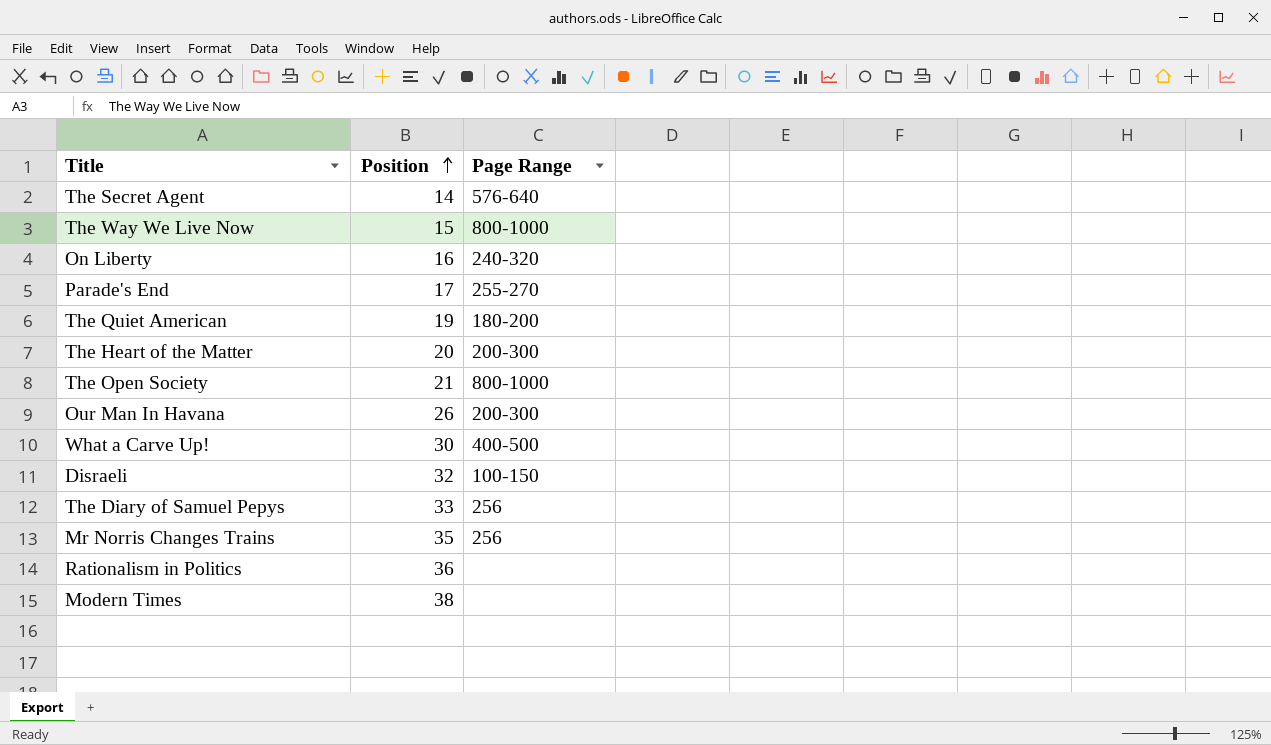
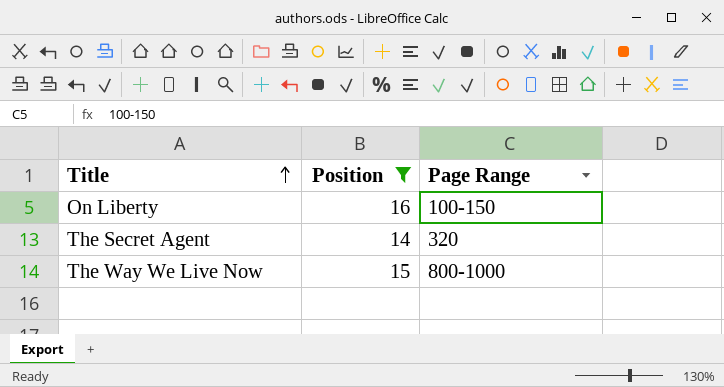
filter: none -> Position <= 16
row order: Position ascending -> Title ascending
On Liberty | Page Range: 240-320 -> 100-150
The Secret Agent | Page Range: 576-640 -> 320

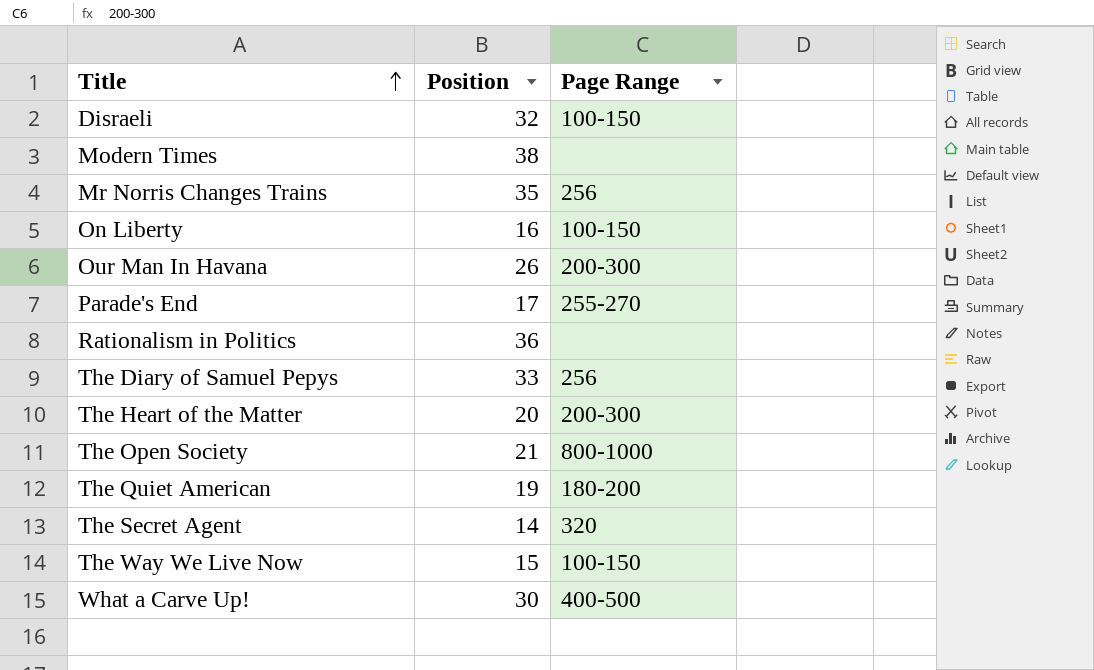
filter: Position <= 16 -> none
The Way We Live Now | Page Range: 800-1000 -> 100-150

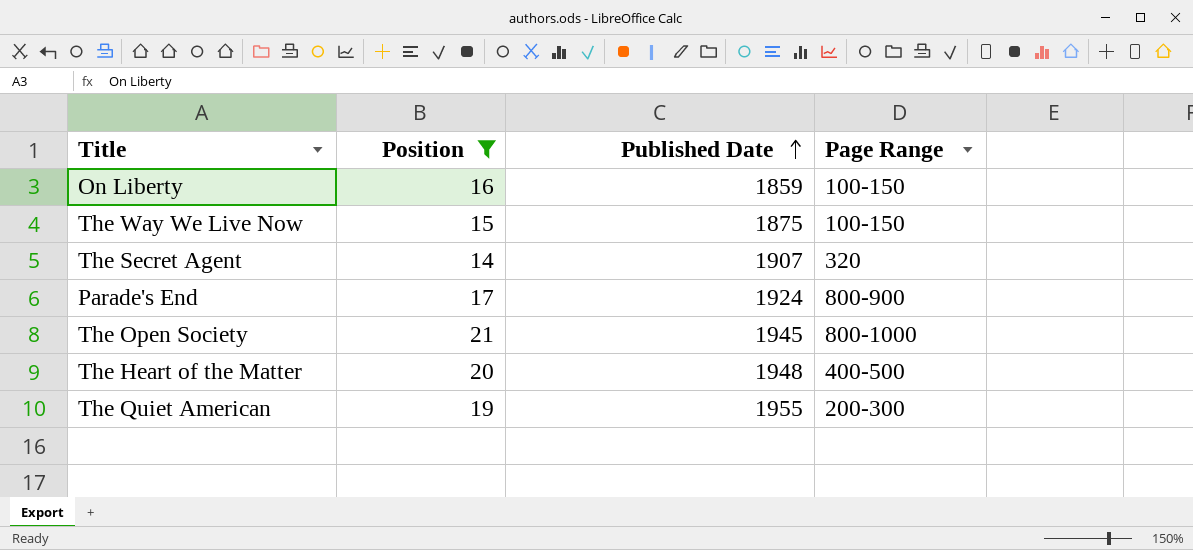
filter: none -> Position <= 21
row order: Title ascending -> Published Date ascending
column Published Date | position: none -> 3
Parade's End | Page Range: 255-270 -> 800-900
The Heart of the Matter | Page Range: 200-300 -> 400-500
The Quiet American | Page Range: 180-200 -> 200-300

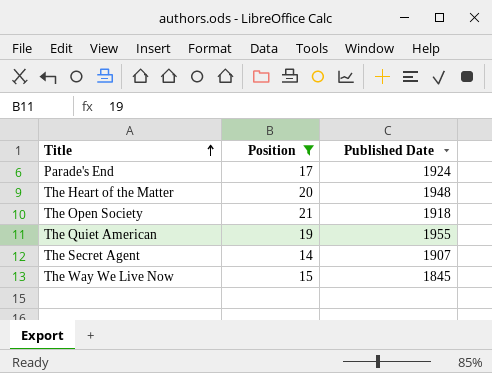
row order: Published Date ascending -> Title ascending
column Page Range | position: 4 -> none
row On Liberty: 16 | 1859 | 100-150 -> none
The Open Society | Published Date: 1945 -> 1918
The Way We Live Now | Published Date: 1875 -> 1845

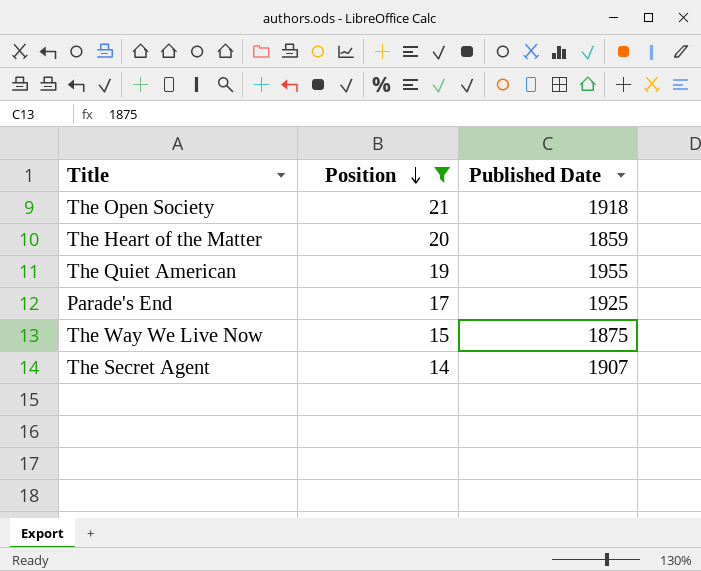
row order: Title ascending -> Position descending
The Heart of the Matter | Published Date: 1948 -> 1859
Parade's End | Published Date: 1924 -> 1925
The Way We Live Now | Published Date: 1845 -> 1875

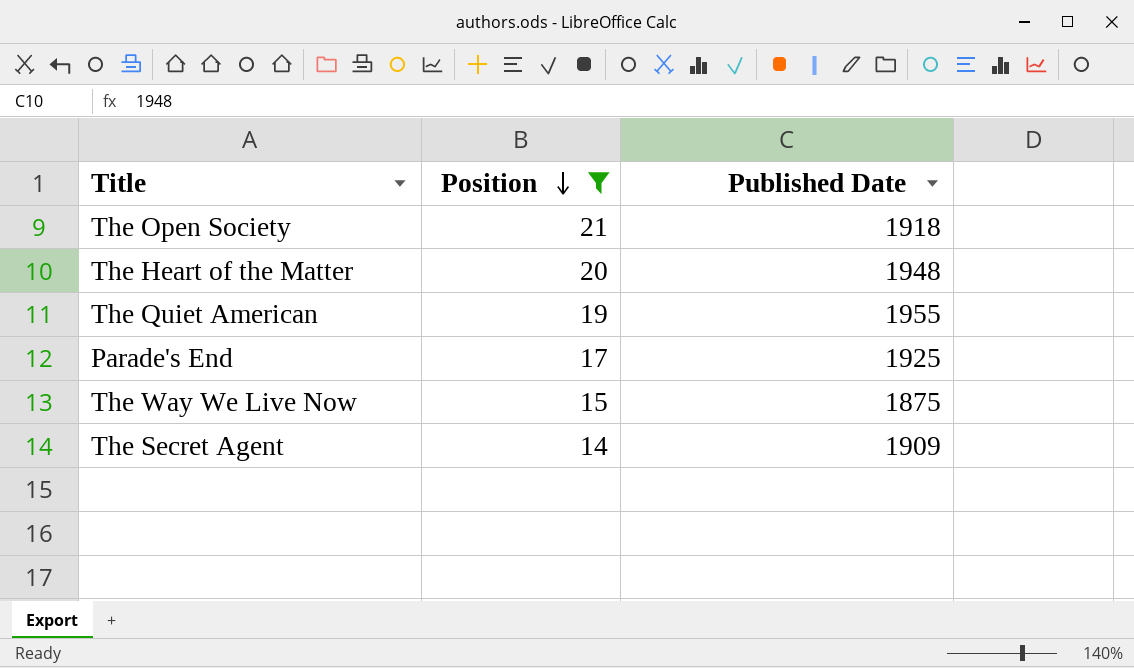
The Heart of the Matter | Published Date: 1859 -> 1948
The Secret Agent | Published Date: 1907 -> 1909

